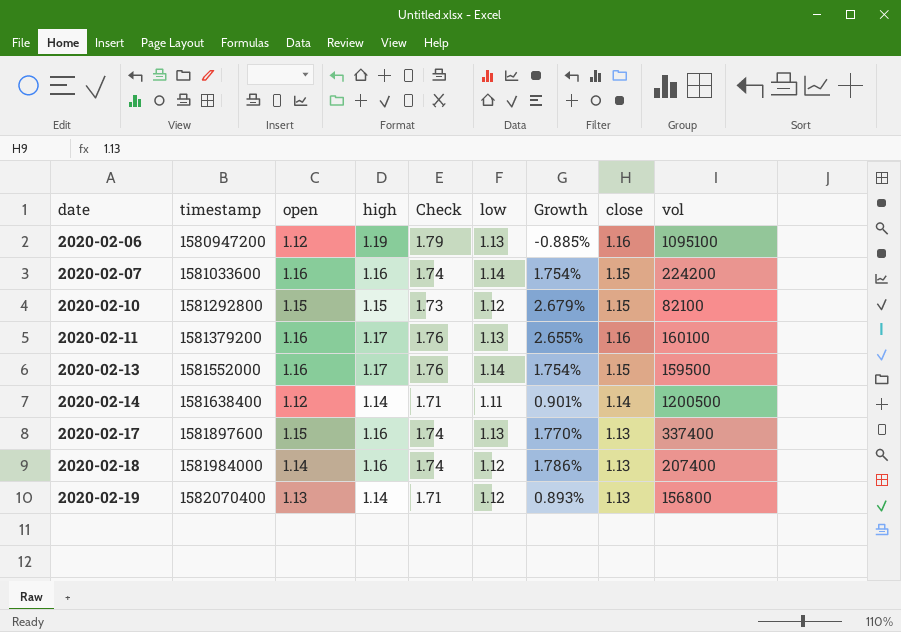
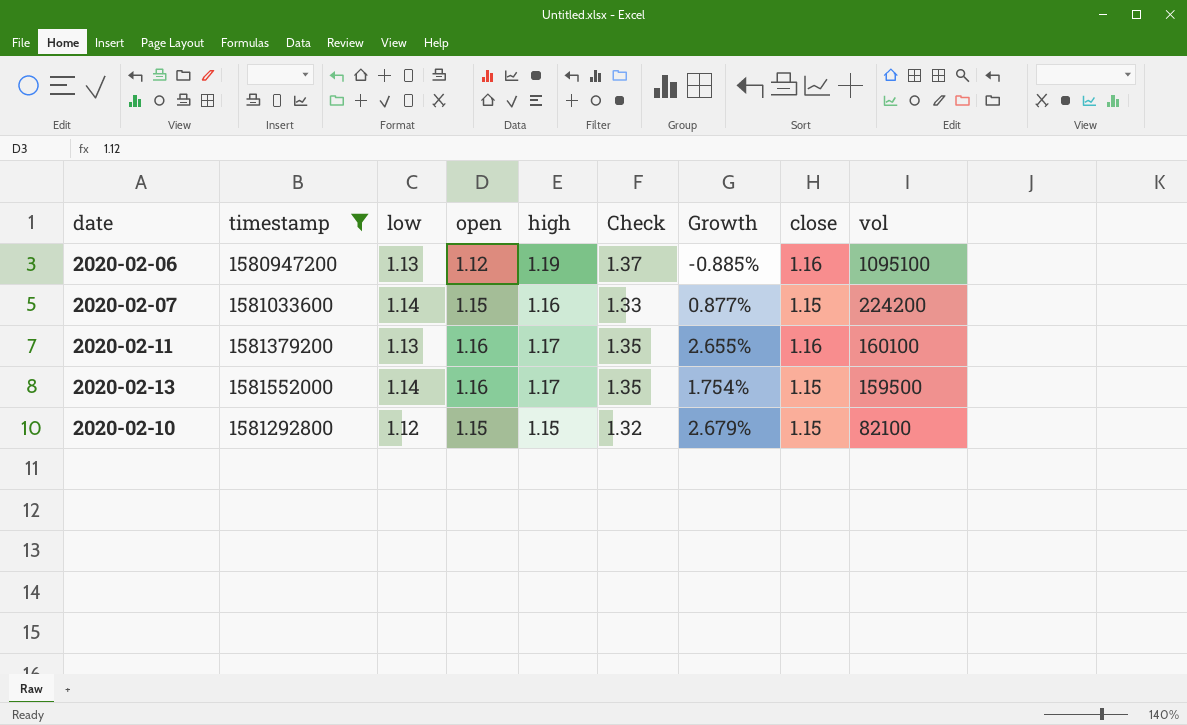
filter: none -> timestamp <= 1581552000
row order: date ascending -> vol descending
column low | position: 6 -> 3
column Check | formula: [high] * 1.5 -> [high] * 1.15
2020-02-07 | open: 1.16 -> 1.15
2020-02-07 | Growth: 1.754% -> 0.877%

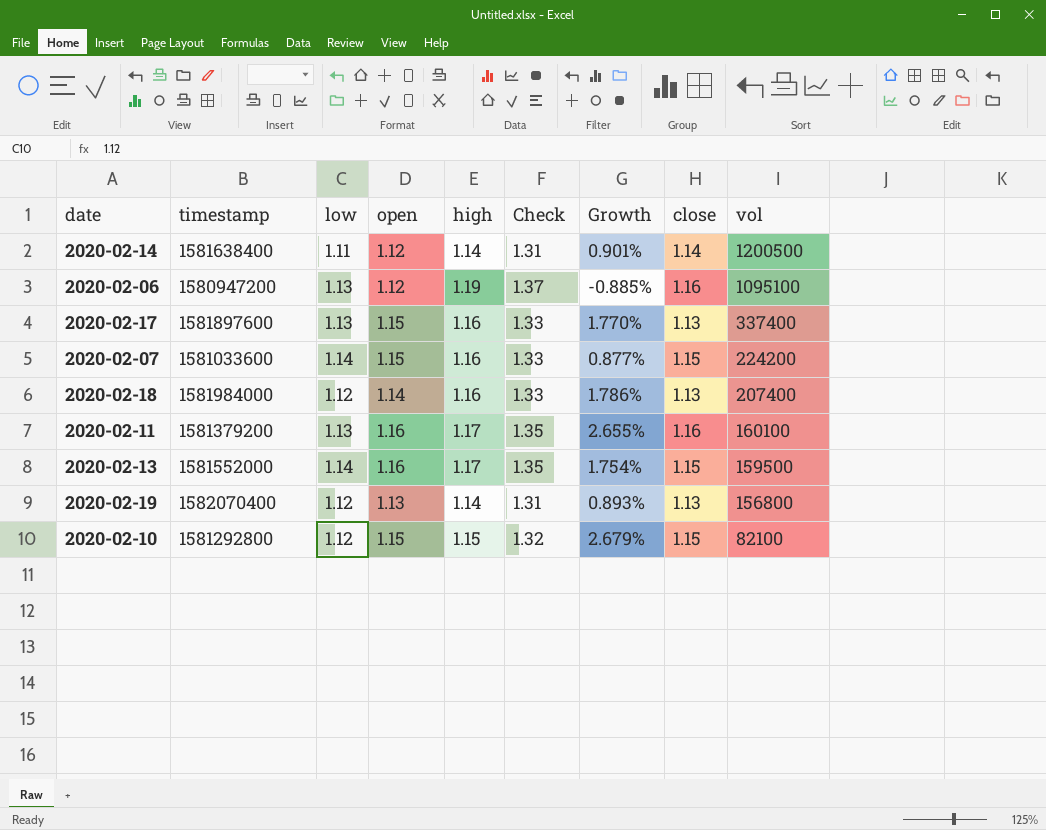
filter: timestamp <= 1581552000 -> none

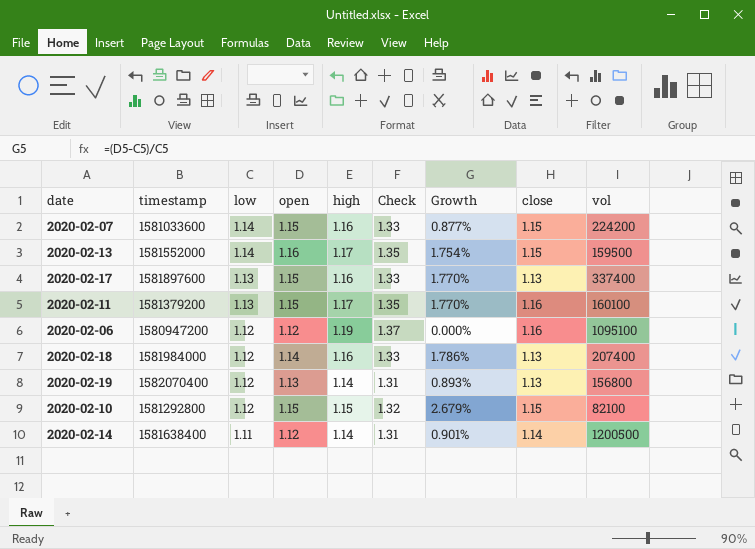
row order: vol descending -> low descending
2020-02-11 | open: 1.16 -> 1.15
2020-02-11 | Growth: 2.655% -> 1.770%
2020-02-06 | low: 1.13 -> 1.12
2020-02-06 | Growth: -0.885% -> 0.000%

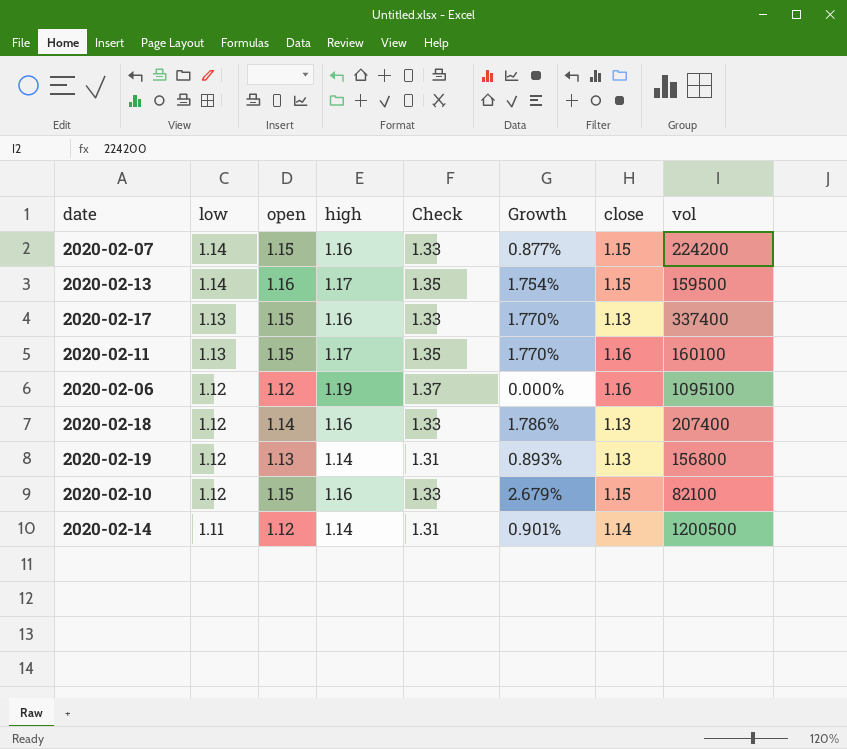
column timestamp | position: 2 -> none
2020-02-10 | high: 1.15 -> 1.16
2020-02-10 | Check: 1.32 -> 1.33

